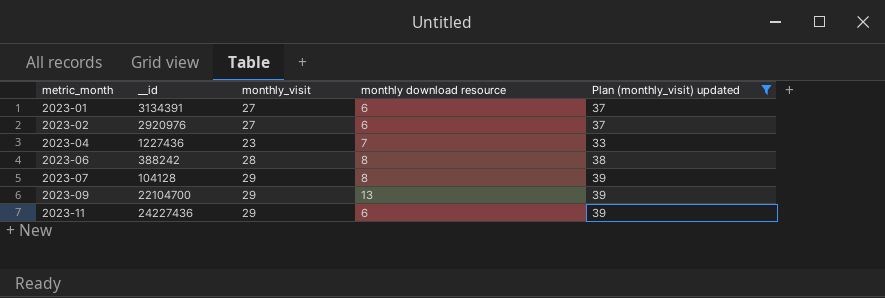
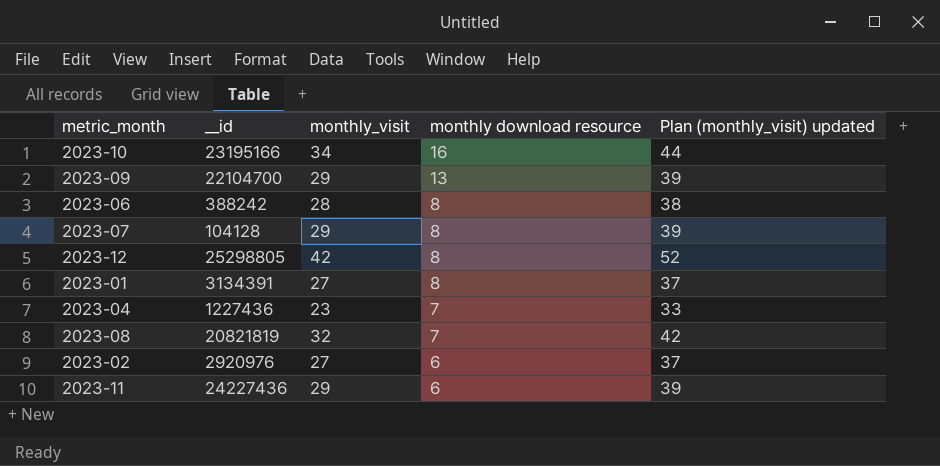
filter: Plan (monthly_visit) updated <= 39 -> none
row order: metric_month ascending -> monthly download resource descending
2023-01 | monthly download resource: 6 -> 8

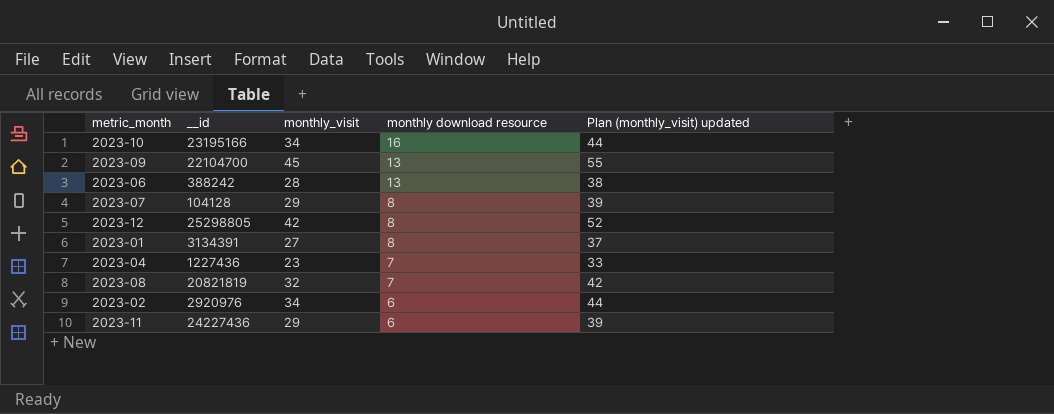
2023-09 | monthly_visit: 29 -> 45
2023-09 | Plan (monthly_visit) updated: 39 -> 55
2023-06 | monthly download resource: 8 -> 13
2023-02 | monthly_visit: 27 -> 34
2023-02 | Plan (monthly_visit) updated: 37 -> 44

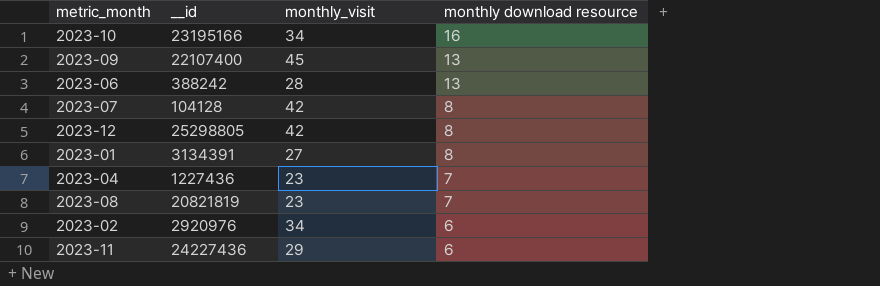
column Plan (monthly_visit) updated | formula: [monthly_visit] + 10 -> none
2023-09 | __id: 22104700 -> 22107400
2023-07 | monthly_visit: 29 -> 42
2023-08 | monthly_visit: 32 -> 23

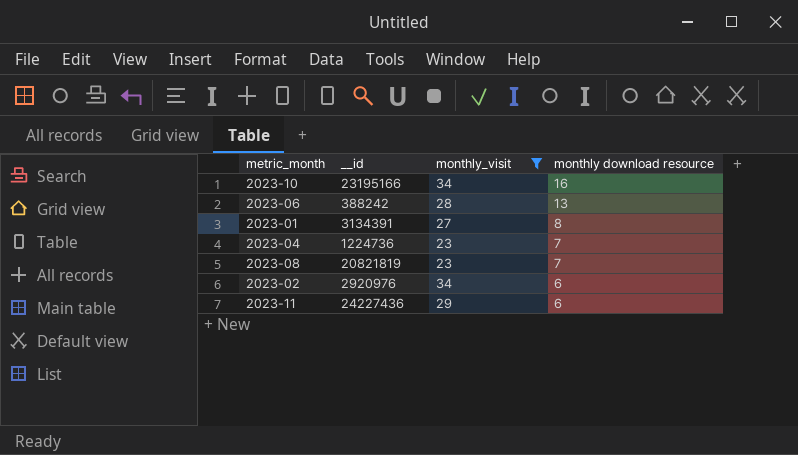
filter: none -> monthly_visit <= 34
2023-04 | __id: 1227436 -> 1224736

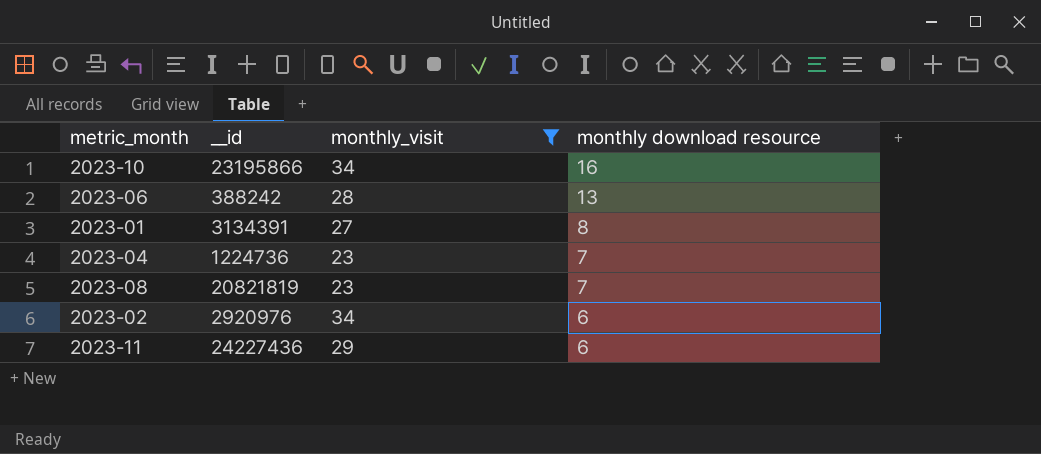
2023-10 | __id: 23195166 -> 23195866

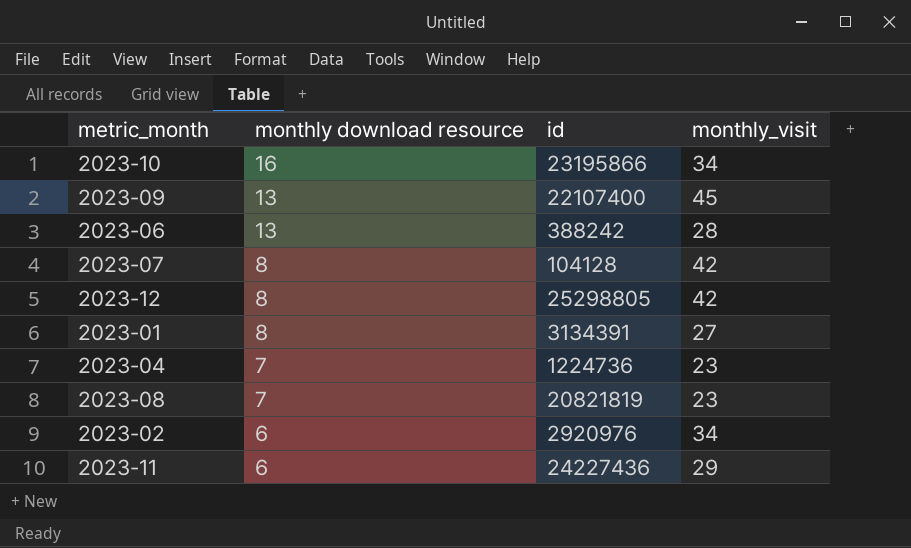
filter: monthly_visit <= 34 -> none
column monthly download resource | position: 4 -> 2
column name: __id -> id

